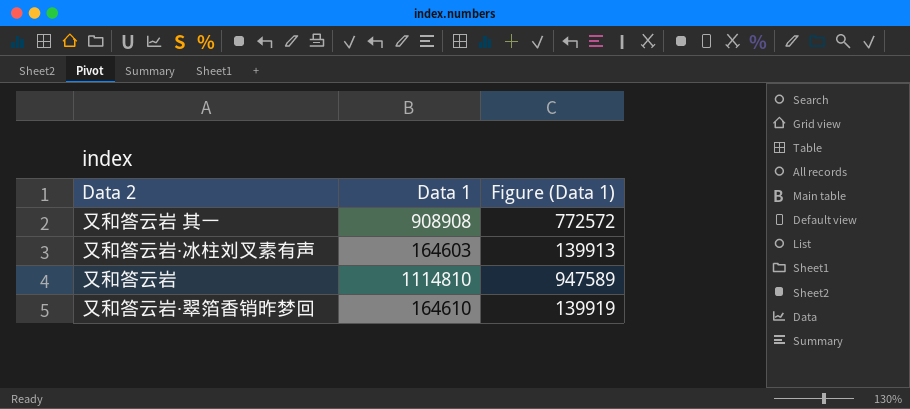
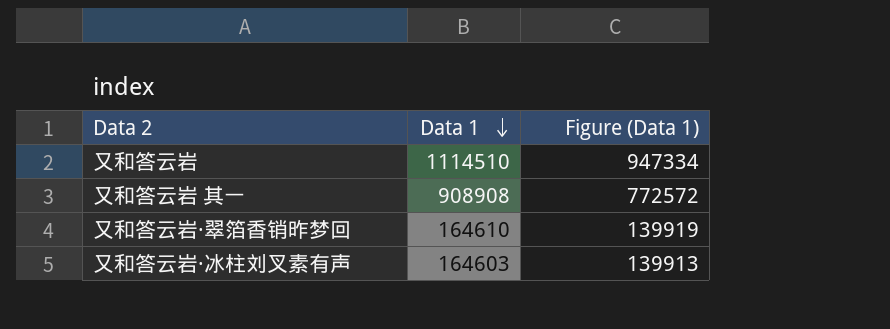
row order: none -> Data 1 descending
又和答云岩 | Data 1: 1114810 -> 1114510
又和答云岩 | Figure (Data 1): 947589 -> 947334

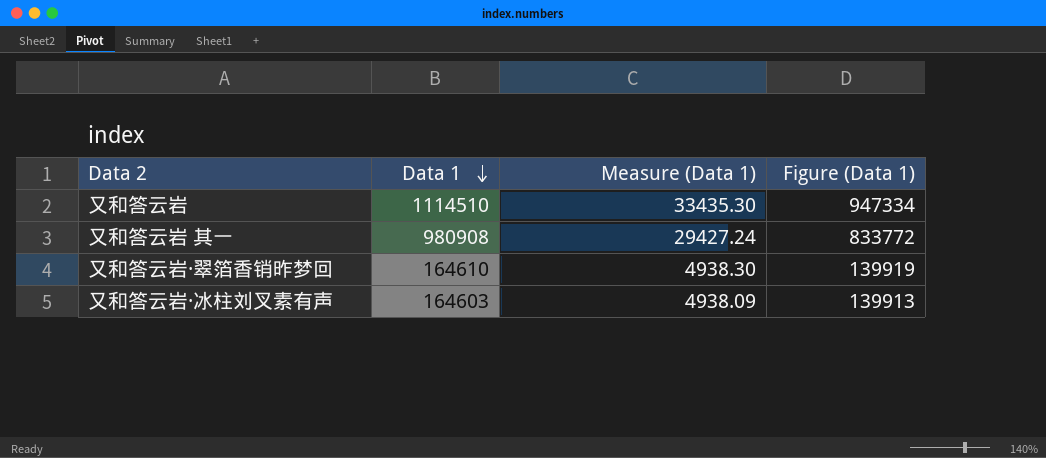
column Measure (Data 1) | formula: none -> [Data 1] * 0.03
又和答云岩 其一 | Data 1: 908908 -> 980908
又和答云岩 其一 | Figure (Data 1): 772572 -> 833772

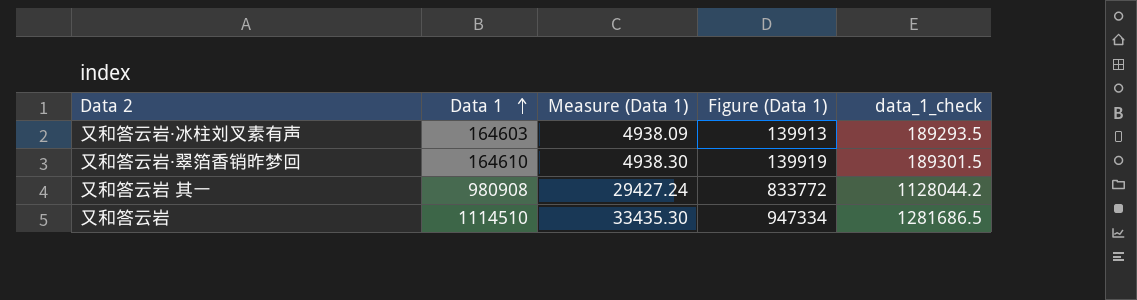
row order: Data 1 descending -> Data 1 ascending
column data_1_check | formula: none -> [Data 1] * 1.15

